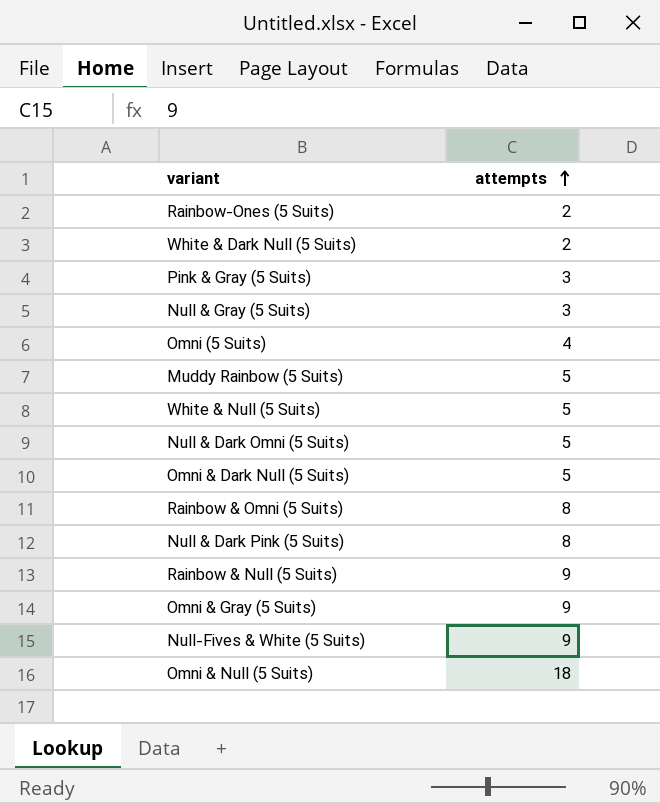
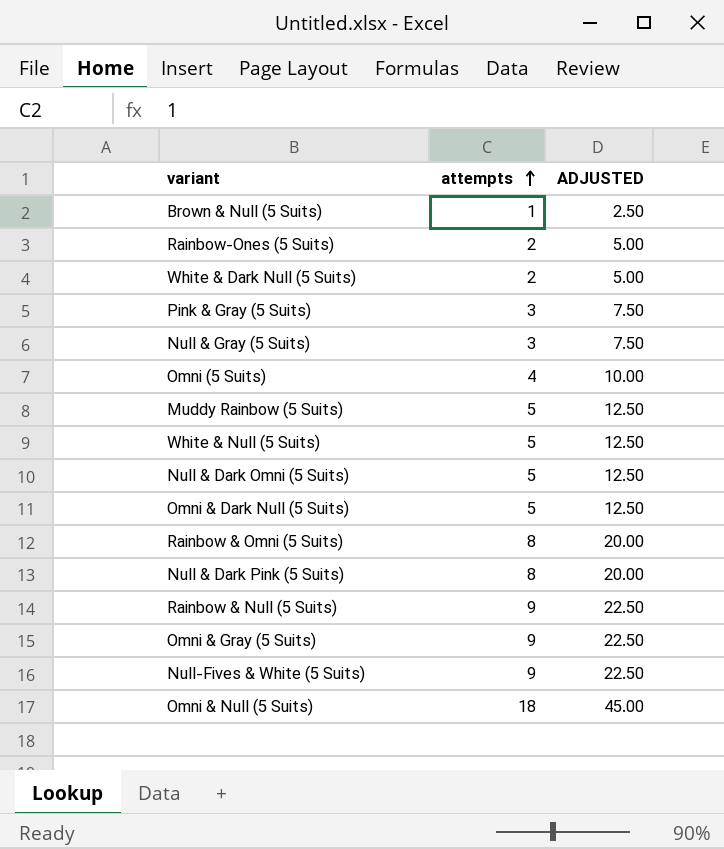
column ADJUSTED | formula: none -> [attempts] * 2.5
row Brown & Null (5 Suits): none -> 1 | 2.50

